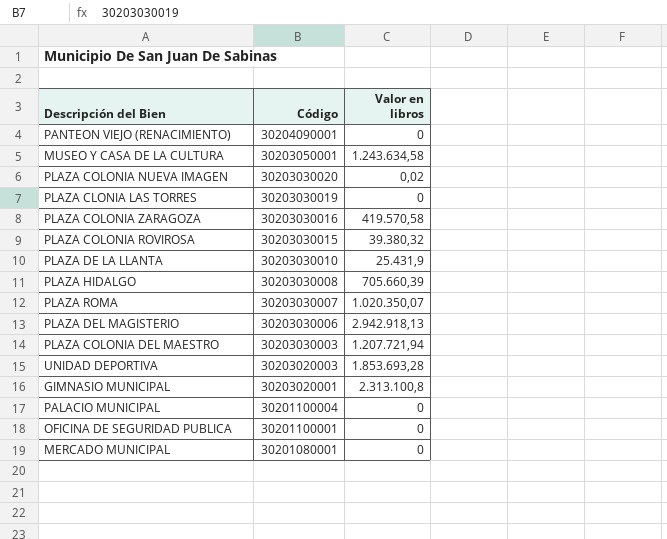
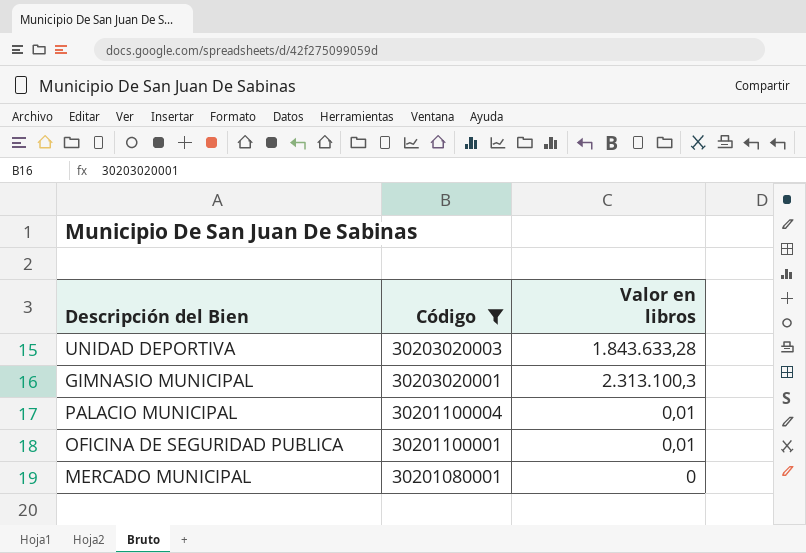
filter: none -> Código <= 30203020003
UNIDAD DEPORTIVA | Valor en libros: 1.853.693,28 -> 1.843.633,28
GIMNASIO MUNICIPAL | Valor en libros: 2.313.100,8 -> 2.313.100,3
PALACIO MUNICIPAL | Valor en libros: 0 -> 0,01
OFICINA DE SEGURIDAD PUBLICA | Valor en libros: 0 -> 0,01

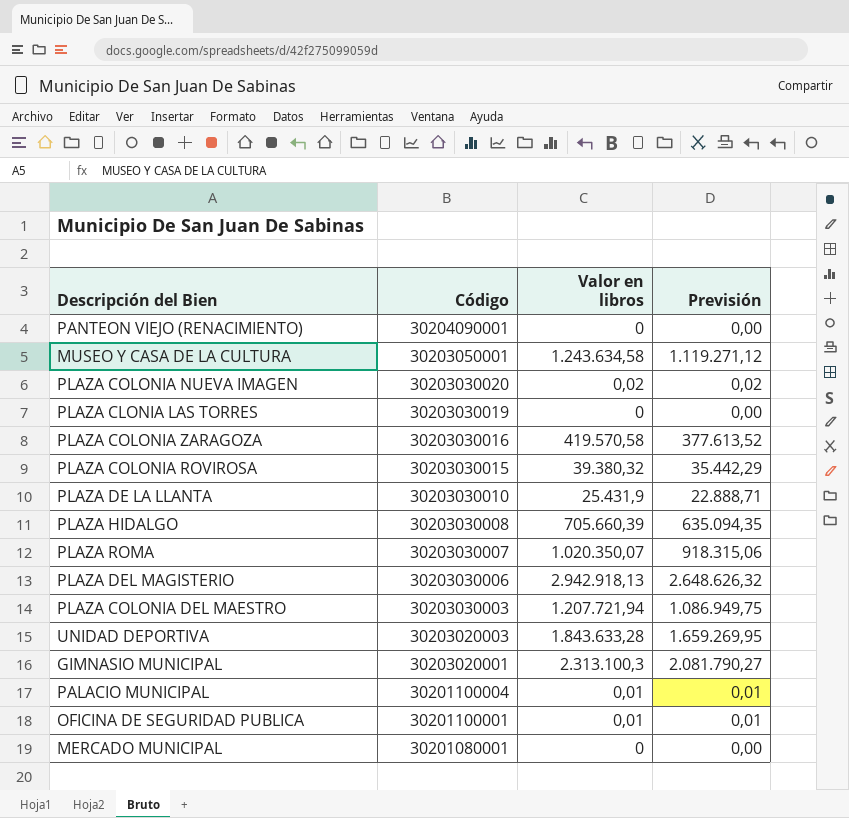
filter: Código <= 30203020003 -> none
column Previsión | formula: none -> [Valor en libros] * 0,9

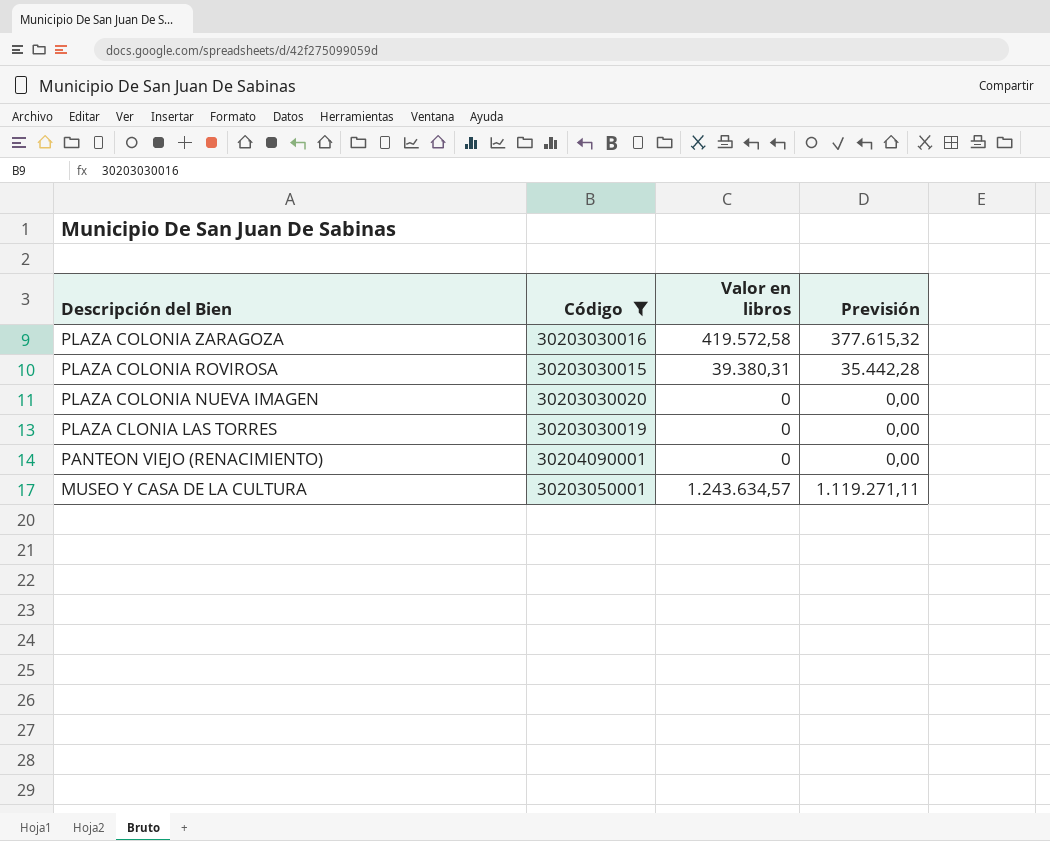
filter: none -> Código >= 30203030015
row order: Código descending -> Descripción del Bien descending
PLAZA COLONIA ZARAGOZA | Valor en libros: 419.570,58 -> 419.572,58
PLAZA COLONIA ZARAGOZA | Previsión: 377.613,52 -> 377.615,32
PLAZA COLONIA ROVIROSA | Valor en libros: 39.380,32 -> 39.380,31
PLAZA COLONIA ROVIROSA | Previsión: 35.442,29 -> 35.442,28
PLAZA COLONIA NUEVA IMAGEN | Valor en libros: 0,02 -> 0
PLAZA COLONIA NUEVA IMAGEN | Previsión: 0,02 -> 0,00
MUSEO Y CASA DE LA CULTURA | Valor en libros: 1.243.634,58 -> 1.243.634,57
MUSEO Y CASA DE LA CULTURA | Previsión: 1.119.271,12 -> 1.119.271,11

